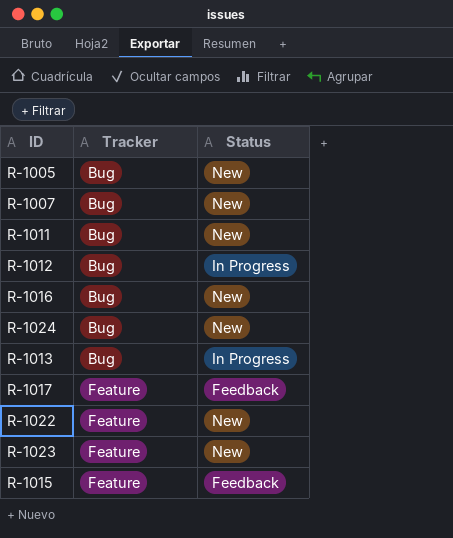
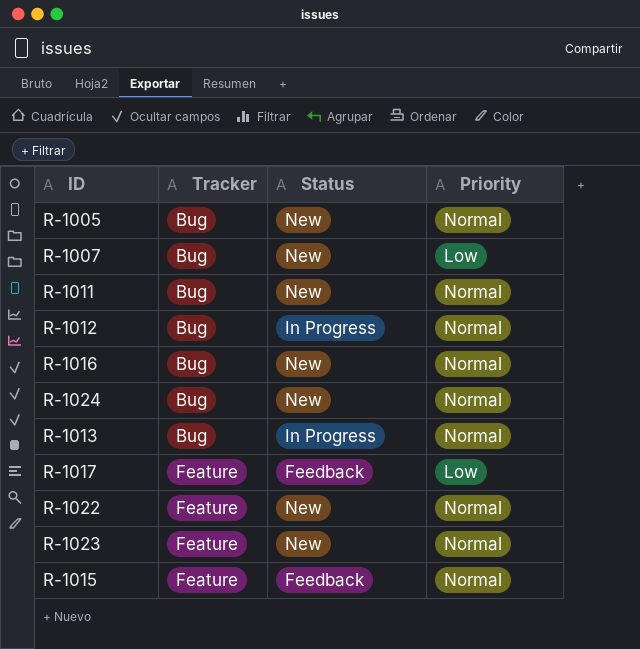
column Priority | position: none -> 4

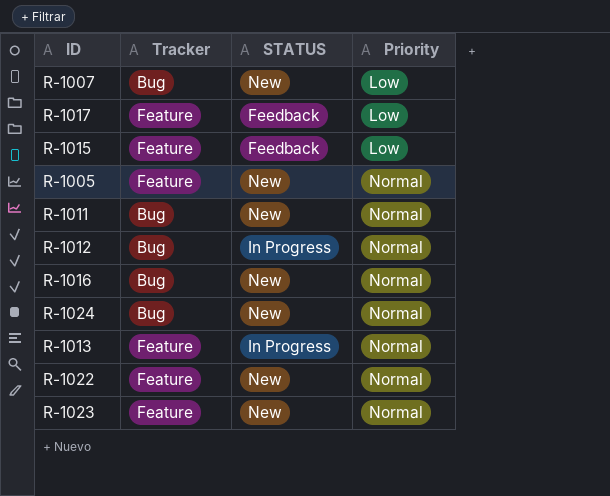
row order: Tracker ascending -> Priority ascending
column name: Status -> STATUS
R-1015 | Priority: Normal -> Low
R-1005 | Tracker: Bug -> Feature
R-1013 | Tracker: Bug -> Feature

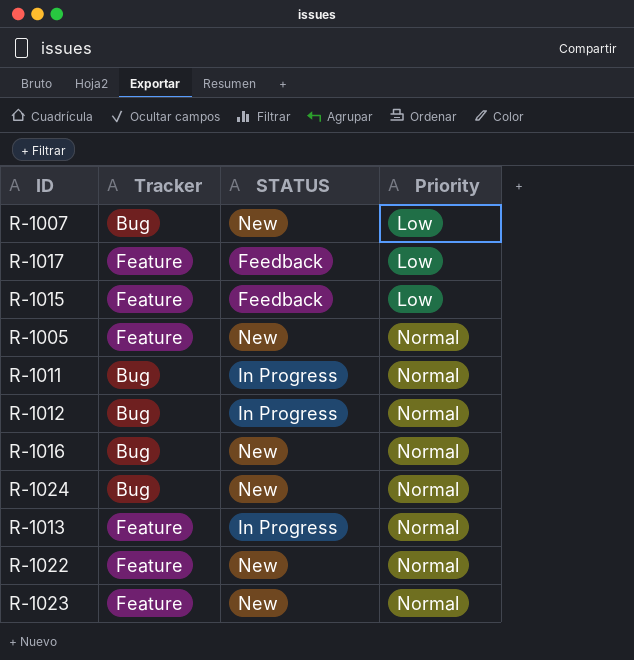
R-1011 | STATUS: New -> In Progress

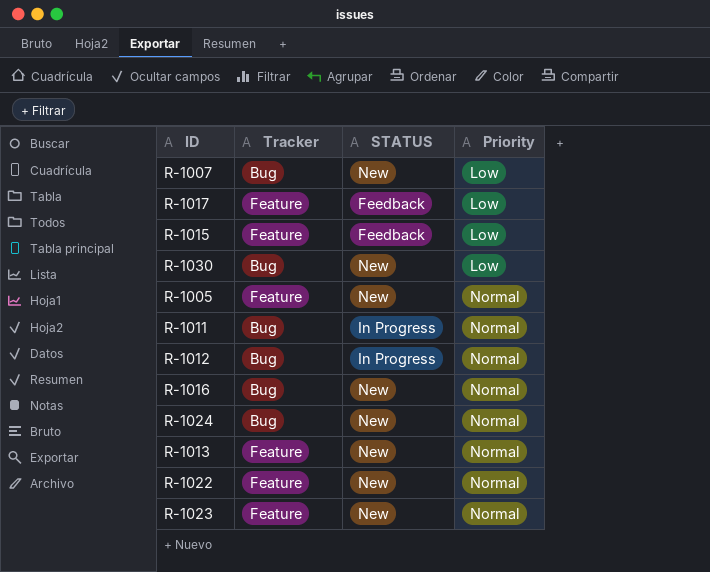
row R-1030: none -> Bug | New | Low
R-1013 | STATUS: In Progress -> New

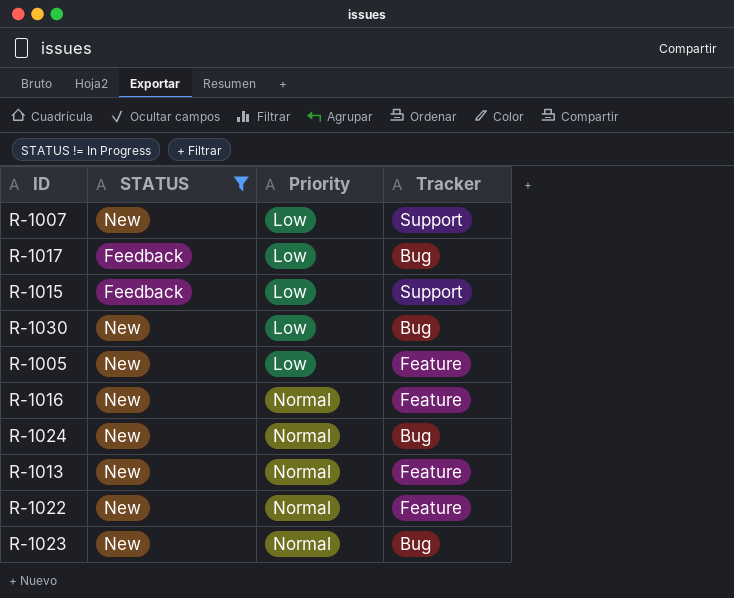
filter: none -> STATUS != In Progress
column Tracker | position: 2 -> 4
R-1007 | Tracker: Bug -> Support
R-1017 | Tracker: Feature -> Bug
R-1015 | Tracker: Feature -> Support
R-1005 | Priority: Normal -> Low
R-1016 | Tracker: Bug -> Feature
R-1023 | Tracker: Feature -> Bug

